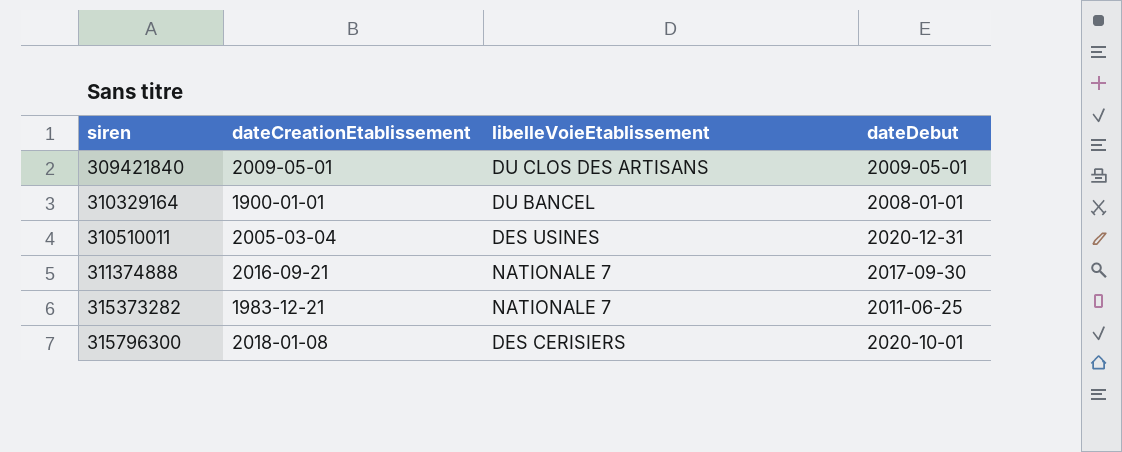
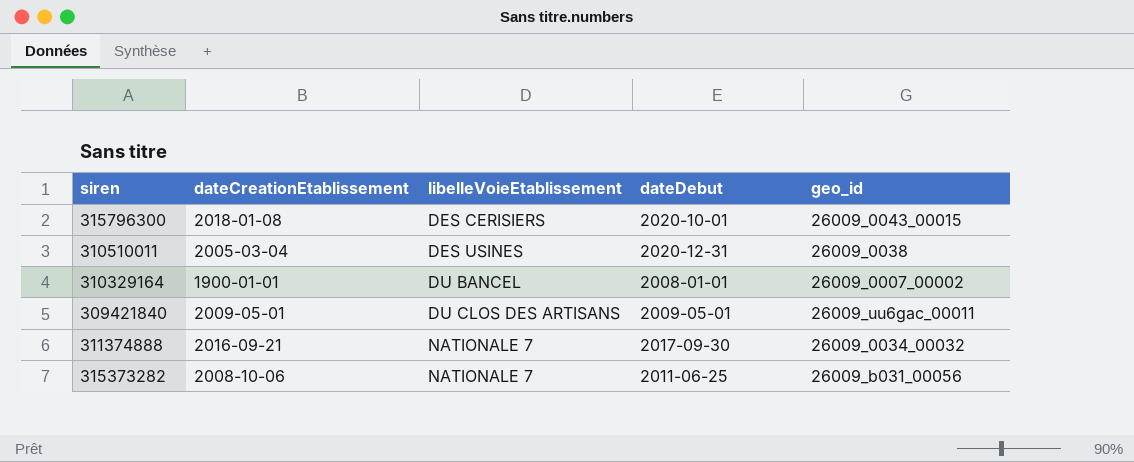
row order: siren ascending -> libelleVoieEtablissement ascending
column geo_id | position: none -> 5
315373282 | dateCreationEtablissement: 1983-12-21 -> 2008-10-06

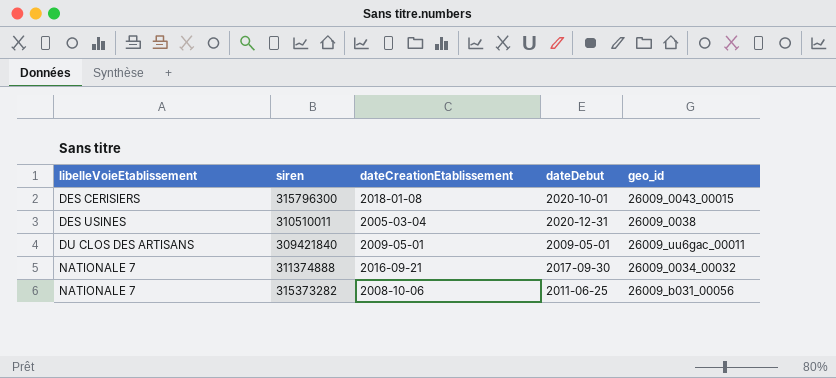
column libelleVoieEtablissement | position: 3 -> 1
row 310329164: 1900-01-01 | DU BANCEL | 2008-01-01 | 26009_0007_00002 -> none

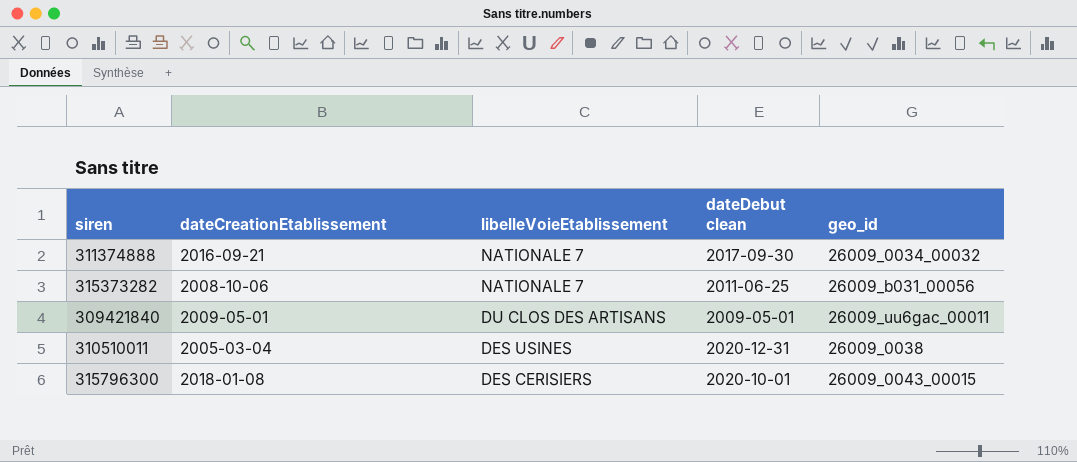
row order: libelleVoieEtablissement ascending -> libelleVoieEtablissement descending
column libelleVoieEtablissement | position: 1 -> 3
column name: dateDebut -> dateDebut clean

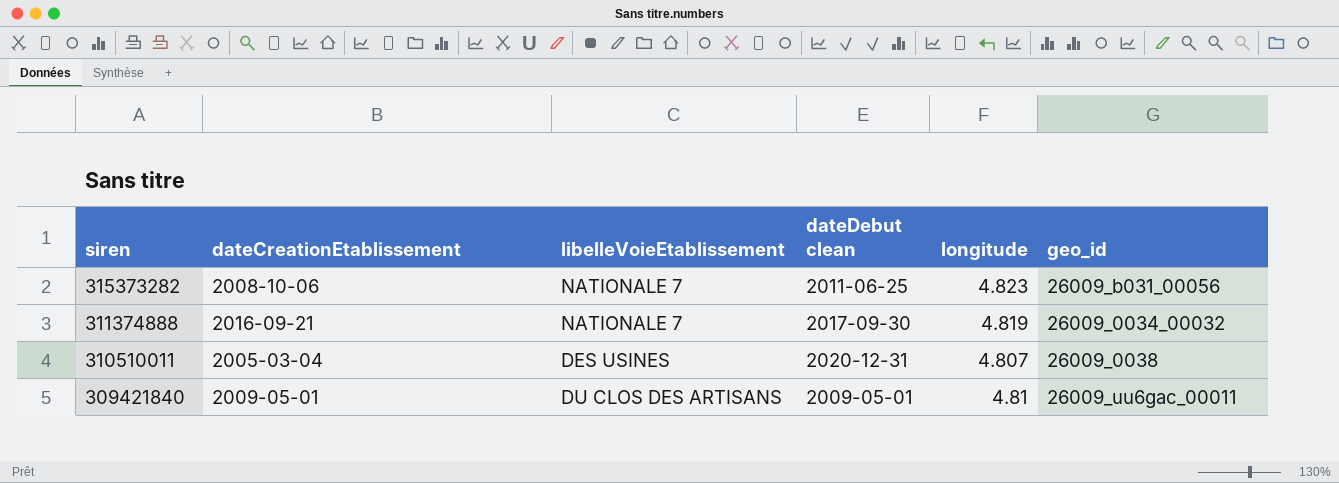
row order: libelleVoieEtablissement descending -> siren descending
column longitude | position: none -> 5
row 315796300: 2018-01-08 | DES CERISIERS | 2020-10-01 | 26009_0043_00015 -> none

